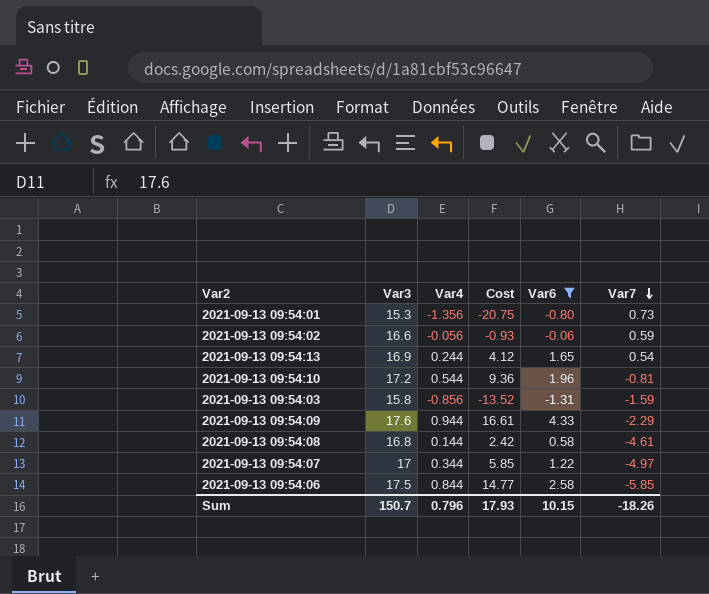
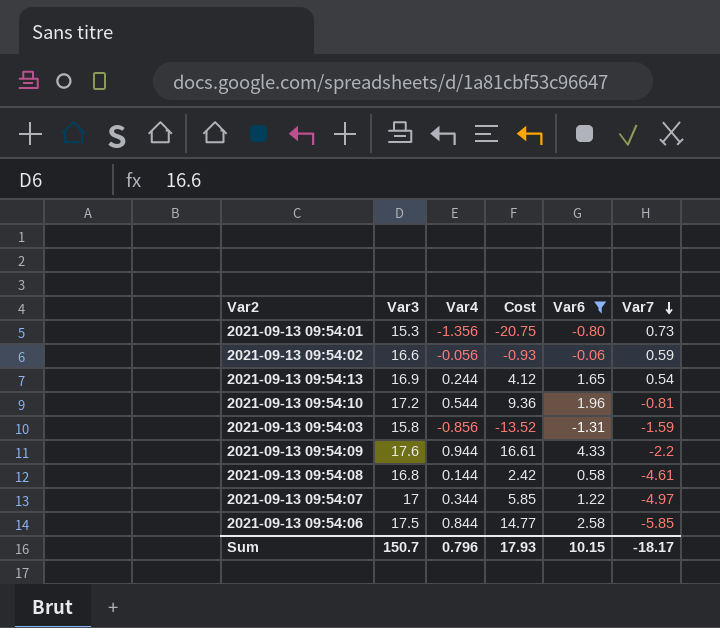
2021-09-13 09:54:09 | Var7: -2.29 -> -2.2
Sum | Var7: -18.26 -> -18.17

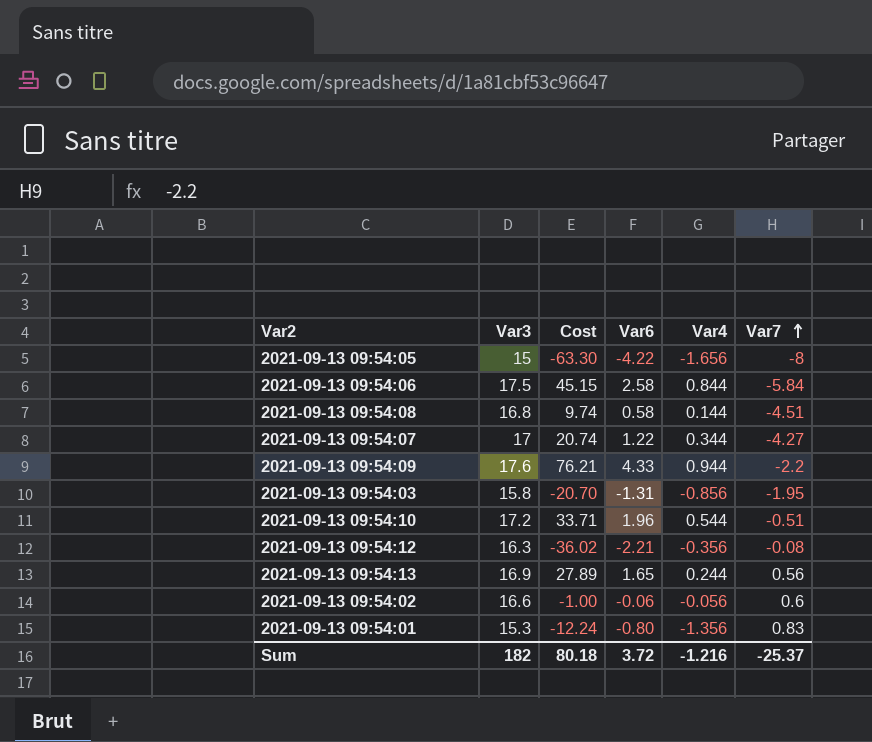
filter: Var6 >= -1.31 -> none
row order: Var7 descending -> Var7 ascending
column Cost | formula: [Var3] * [Var4] -> [Var3] * [Var6]
column Var4 | position: 3 -> 5
2021-09-13 09:54:06 | Var7: -5.85 -> -5.84
2021-09-13 09:54:08 | Var7: -4.61 -> -4.51
2021-09-13 09:54:07 | Var7: -4.97 -> -4.27
2021-09-13 09:54:03 | Var7: -1.59 -> -1.95
2021-09-13 09:54:10 | Var7: -0.81 -> -0.51
2021-09-13 09:54:13 | Var7: 0.54 -> 0.56
2021-09-13 09:54:02 | Var7: 0.59 -> 0.6
2021-09-13 09:54:01 | Var7: 0.73 -> 0.83
Sum | Var3: 150.7 -> 182
Sum | Cost: 17.93 -> 80.18
Sum | Var6: 10.15 -> 3.72
Sum | Var4: 0.796 -> -1.216
Sum | Var7: -18.17 -> -25.37

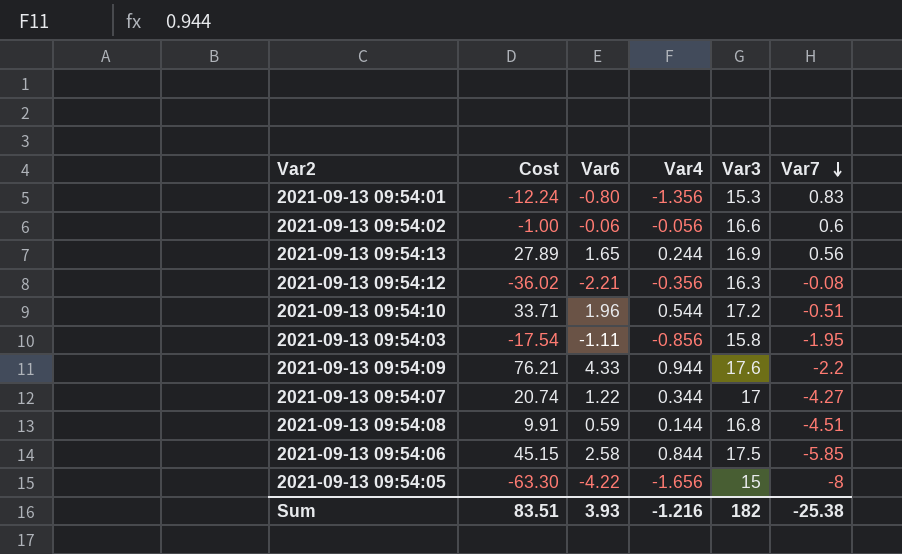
row order: Var7 ascending -> Var7 descending
column Var3 | position: 2 -> 5
2021-09-13 09:54:03 | Cost: -20.70 -> -17.54
2021-09-13 09:54:03 | Var6: -1.31 -> -1.11
2021-09-13 09:54:08 | Cost: 9.74 -> 9.91
2021-09-13 09:54:08 | Var6: 0.58 -> 0.59
2021-09-13 09:54:06 | Var7: -5.84 -> -5.85
Sum | Cost: 80.18 -> 83.51
Sum | Var6: 3.72 -> 3.93
Sum | Var7: -25.37 -> -25.38

